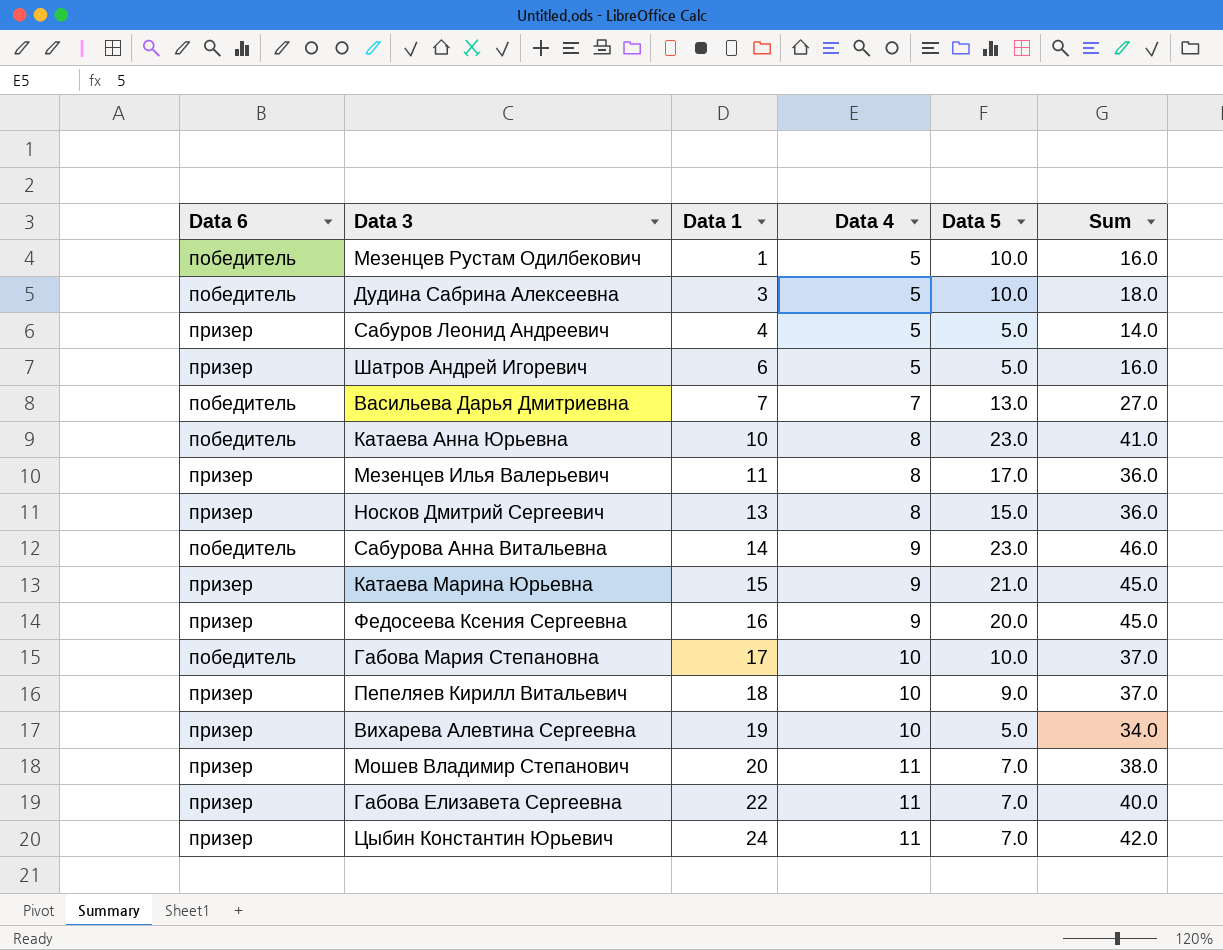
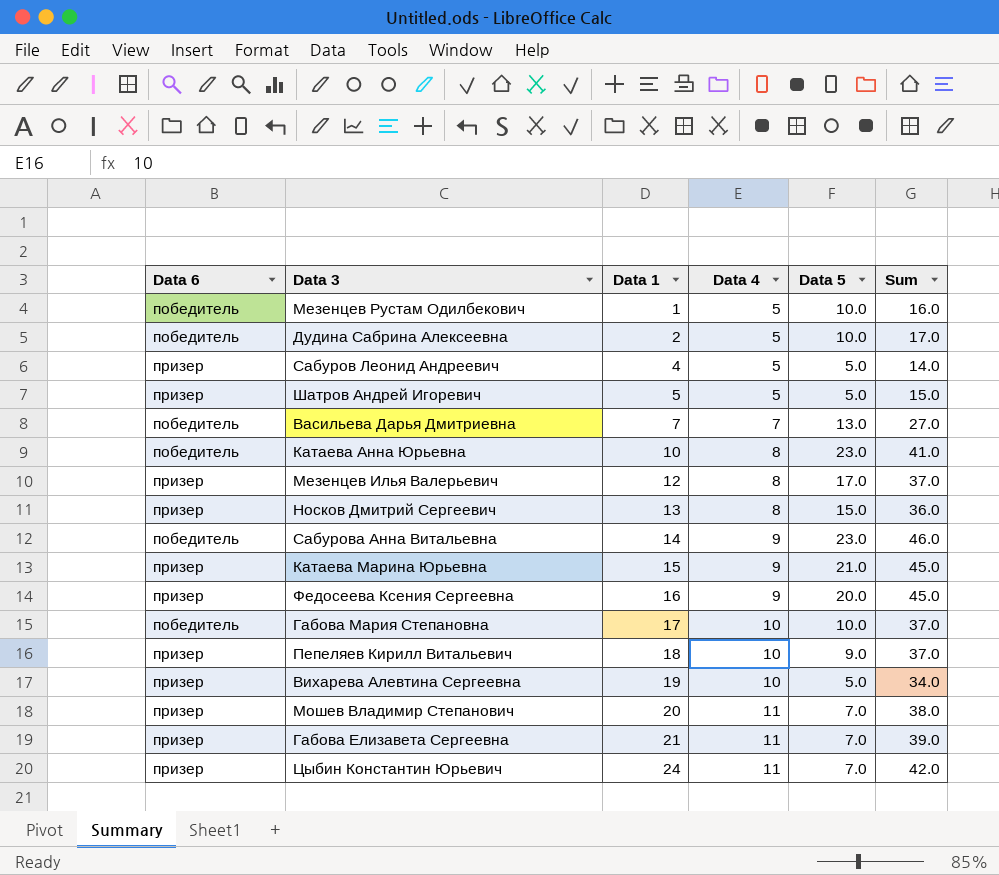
Дудина Сабрина Алексеевна | Data 1: 3 -> 2
Дудина Сабрина Алексеевна | Sum: 18.0 -> 17.0
Шатров Андрей Игоревич | Data 1: 6 -> 5
Шатров Андрей Игоревич | Sum: 16.0 -> 15.0
Мезенцев Илья Валерьевич | Data 1: 11 -> 12
Мезенцев Илья Валерьевич | Sum: 36.0 -> 37.0
Габова Елизавета Сергеевна | Data 1: 22 -> 21
Габова Елизавета Сергеевна | Sum: 40.0 -> 39.0

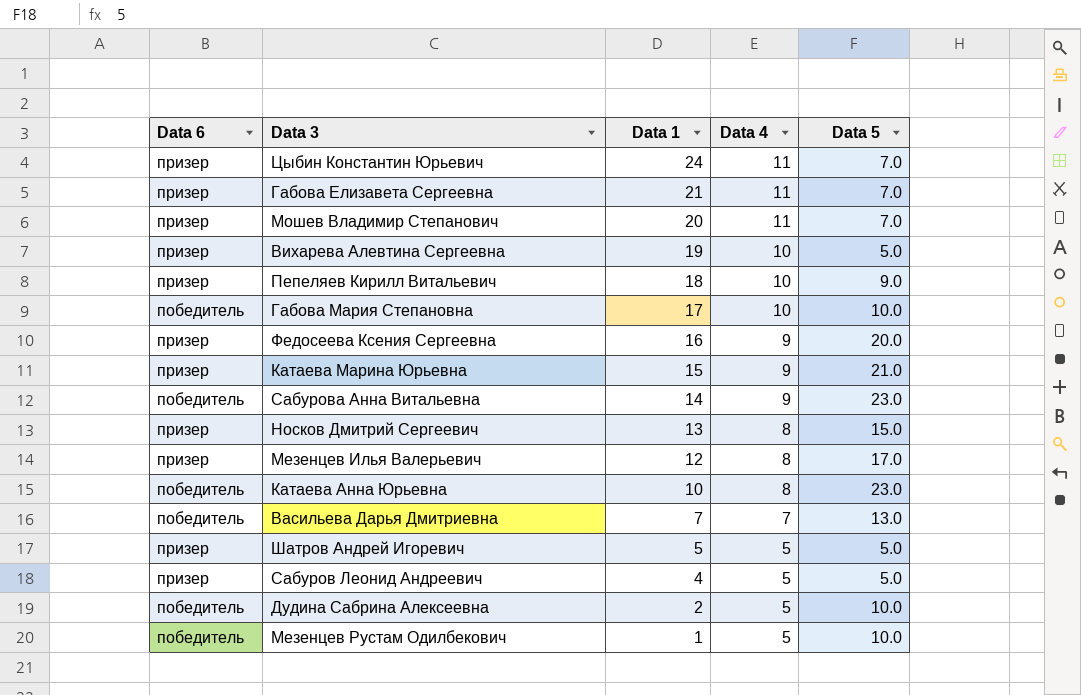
row order: Data 1 ascending -> Data 1 descending
column Sum | formula: [Data 1] + [Data 4] + [Data 5] -> none

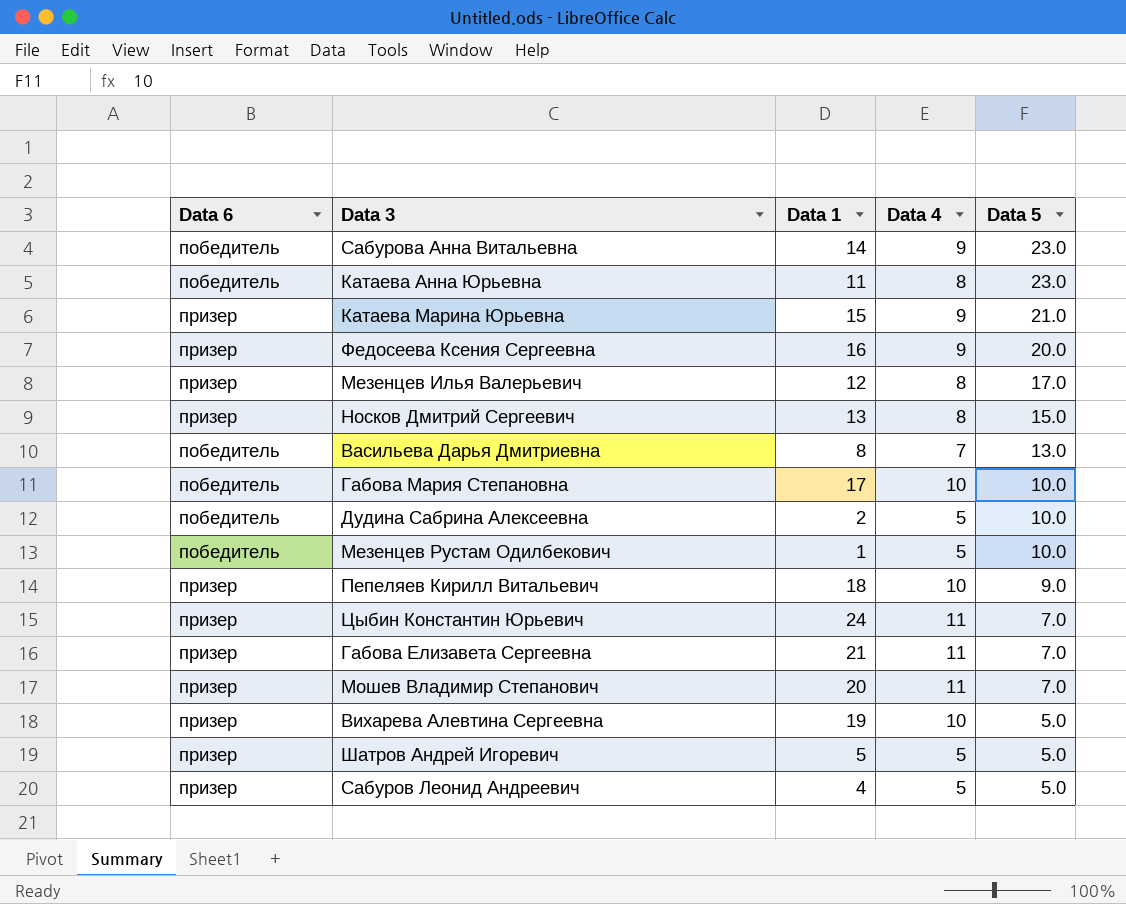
row order: Data 1 descending -> Data 5 descending
Катаева Анна Юрьевна | Data 1: 10 -> 11
Васильева Дарья Дмитриевна | Data 1: 7 -> 8

